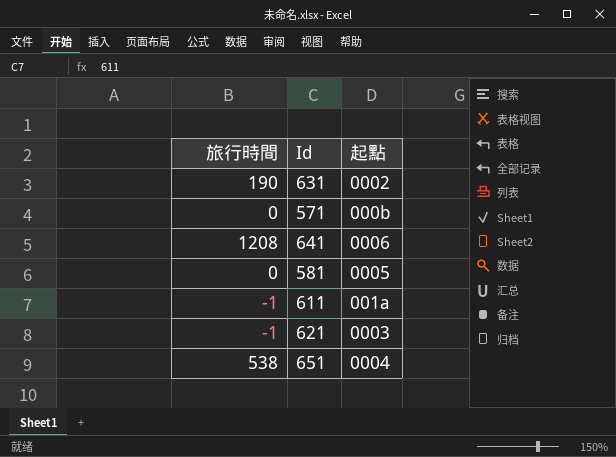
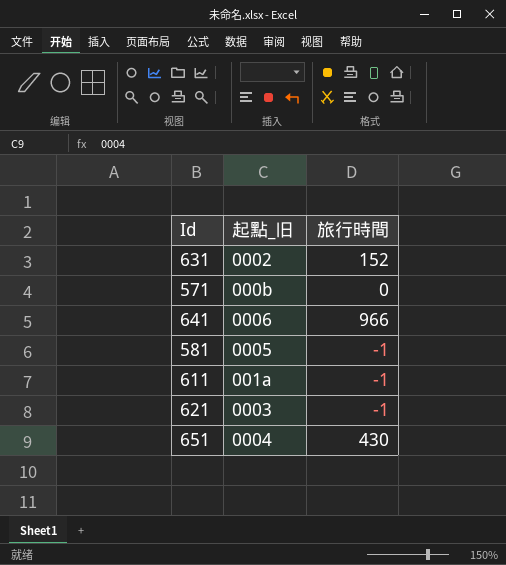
column name: 起點 -> 起點_旧
column 旅行時間 | position: 1 -> 3
631 | 旅行時間: 190 -> 152
641 | 旅行時間: 1208 -> 966
581 | 旅行時間: 0 -> -1
651 | 旅行時間: 538 -> 430

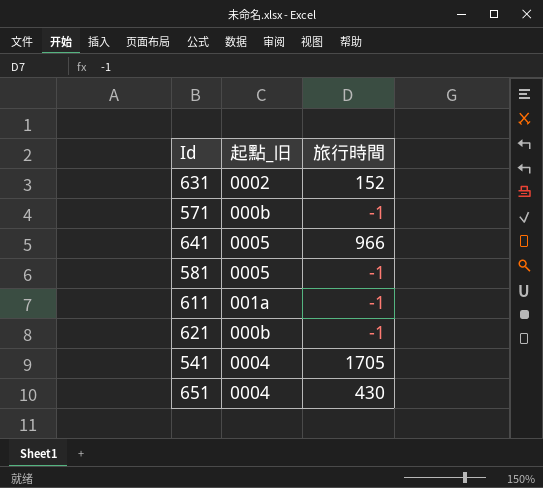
571 | 旅行時間: 0 -> -1
641 | 起點_旧: 0006 -> 0005
621 | 起點_旧: 0003 -> 000b
row 541: none -> 0004 | 1705

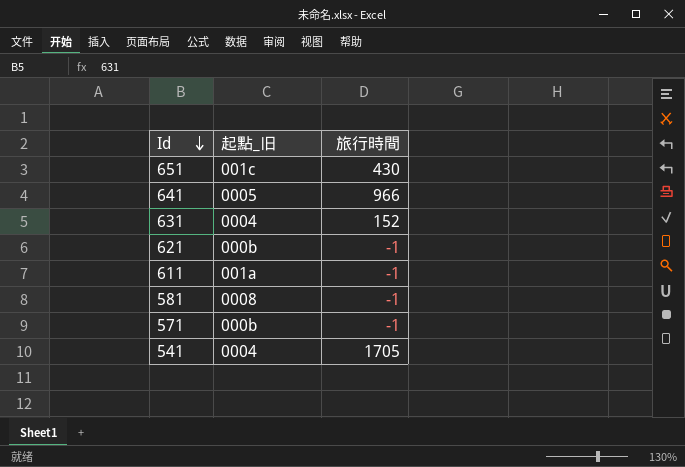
row order: none -> Id descending
651 | 起點_旧: 0004 -> 001c
631 | 起點_旧: 0002 -> 0004
581 | 起點_旧: 0005 -> 0008

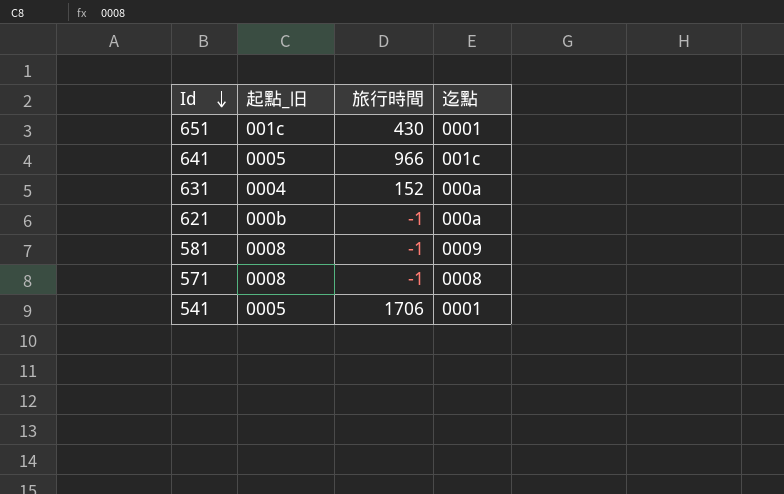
column 迄點 | position: none -> 4
row 611: 001a | -1 -> none
571 | 起點_旧: 000b -> 0008
541 | 起點_旧: 0004 -> 0005
541 | 旅行時間: 1705 -> 1706

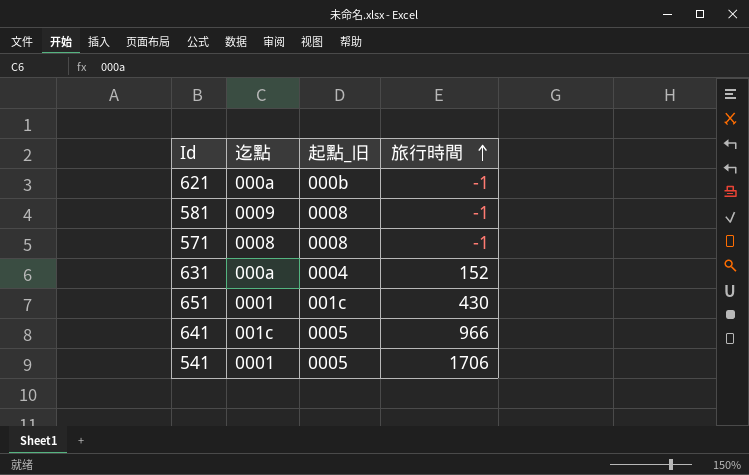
row order: Id descending -> 旅行時間 ascending
column 迄點 | position: 4 -> 2

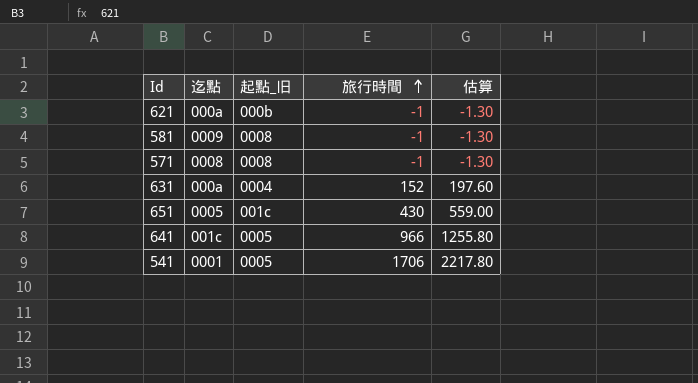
column 估算 | formula: none -> [旅行時間] * 1.3
651 | 迄點: 0001 -> 0005

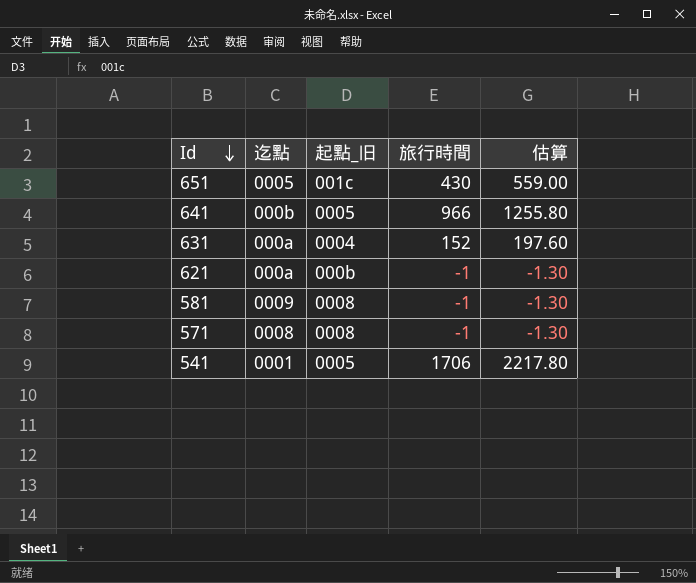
row order: 旅行時間 ascending -> Id descending
641 | 迄點: 001c -> 000b

